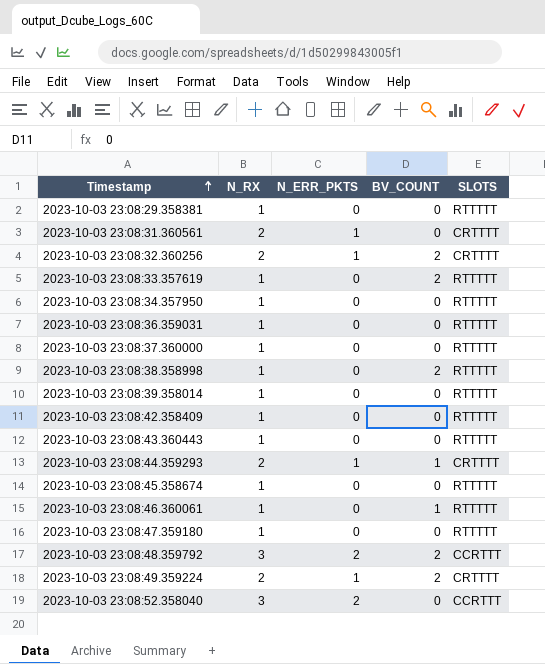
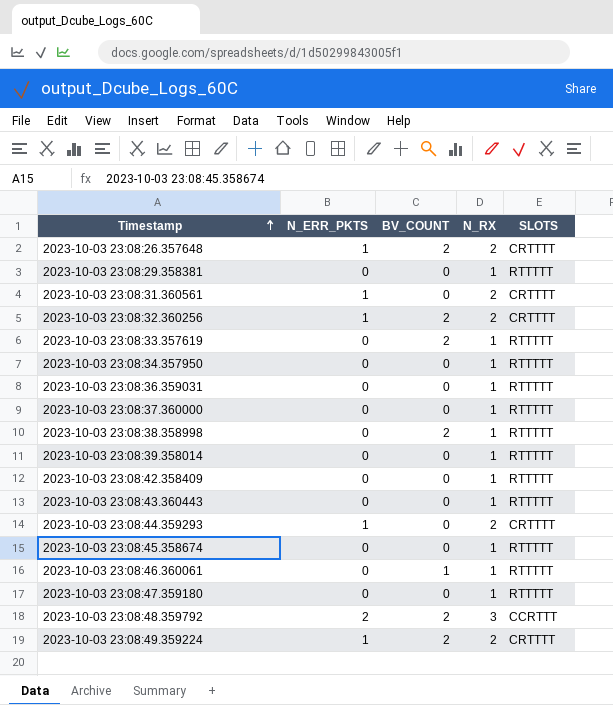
column N_RX | position: 2 -> 4
row 2023-10-03 23:08:52.358040: 3 | 2 | 0 | CCRTTT -> none
row 2023-10-03 23:08:26.357648: none -> 1 | 2 | 2 | CRTTTT
2023-10-03 23:08:44.359293 | BV_COUNT: 1 -> 0

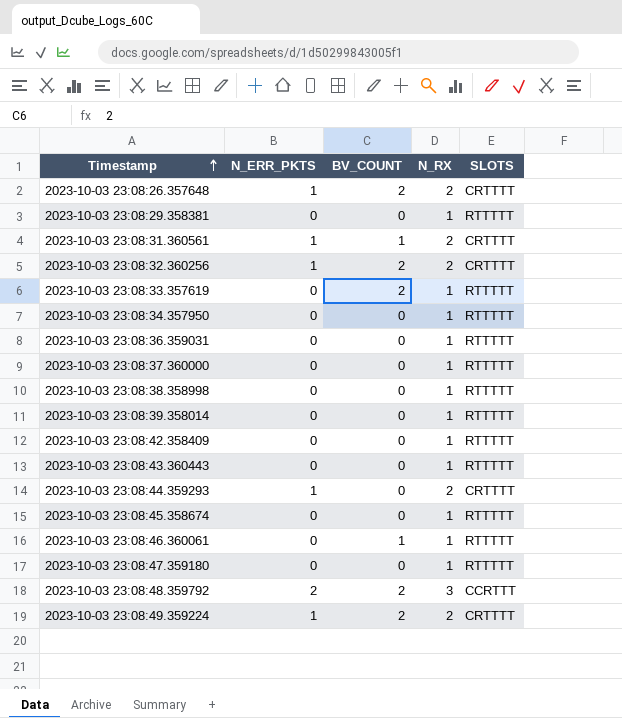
2023-10-03 23:08:31.360561 | BV_COUNT: 0 -> 1
2023-10-03 23:08:38.358998 | BV_COUNT: 2 -> 0

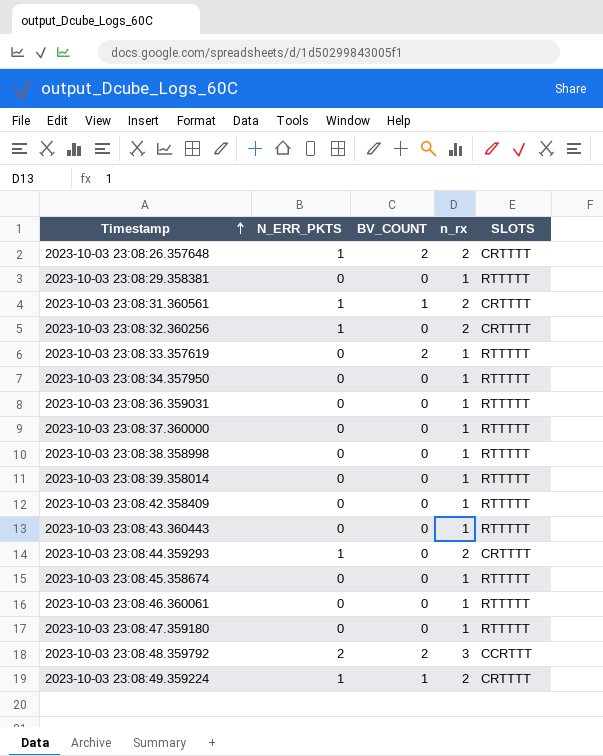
column name: N_RX -> n_rx
2023-10-03 23:08:32.360256 | BV_COUNT: 2 -> 0
2023-10-03 23:08:46.360061 | BV_COUNT: 1 -> 0
2023-10-03 23:08:49.359224 | BV_COUNT: 2 -> 1

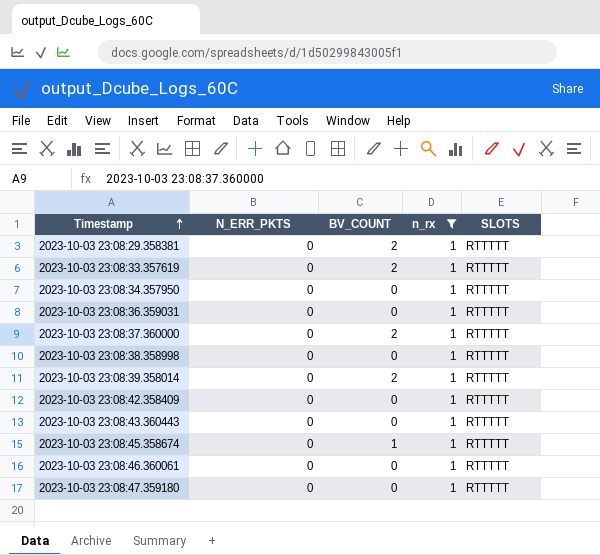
filter: none -> n_rx = 1
2023-10-03 23:08:29.358381 | BV_COUNT: 0 -> 2
2023-10-03 23:08:37.360000 | BV_COUNT: 0 -> 2
2023-10-03 23:08:39.358014 | BV_COUNT: 0 -> 2
2023-10-03 23:08:45.358674 | BV_COUNT: 0 -> 1

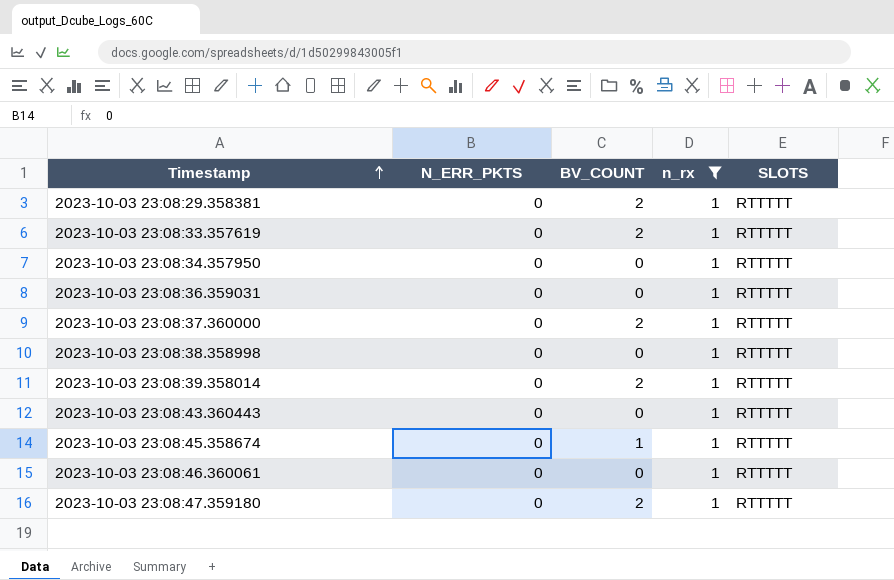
row 2023-10-03 23:08:42.358409: 0 | 0 | 1 | RTTTTT -> none
2023-10-03 23:08:47.359180 | BV_COUNT: 0 -> 2

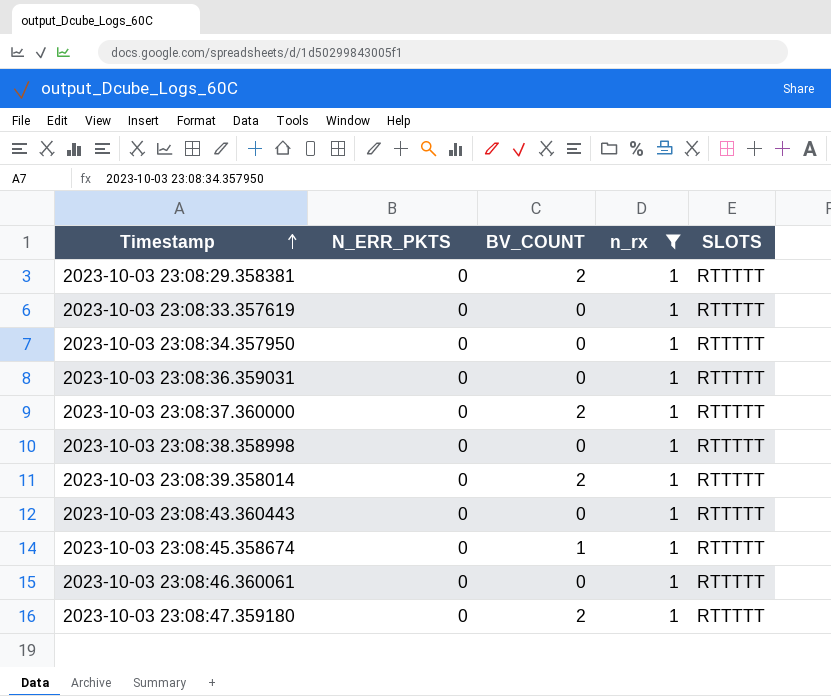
2023-10-03 23:08:33.357619 | BV_COUNT: 2 -> 0

